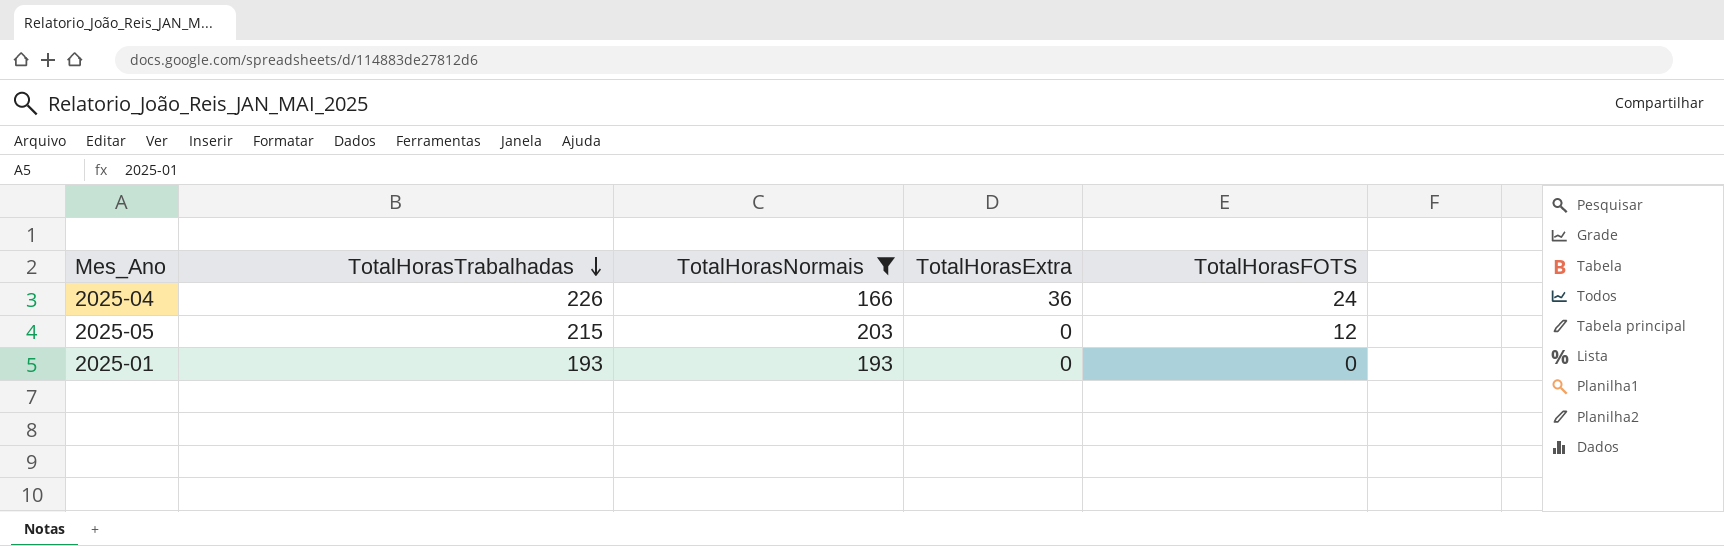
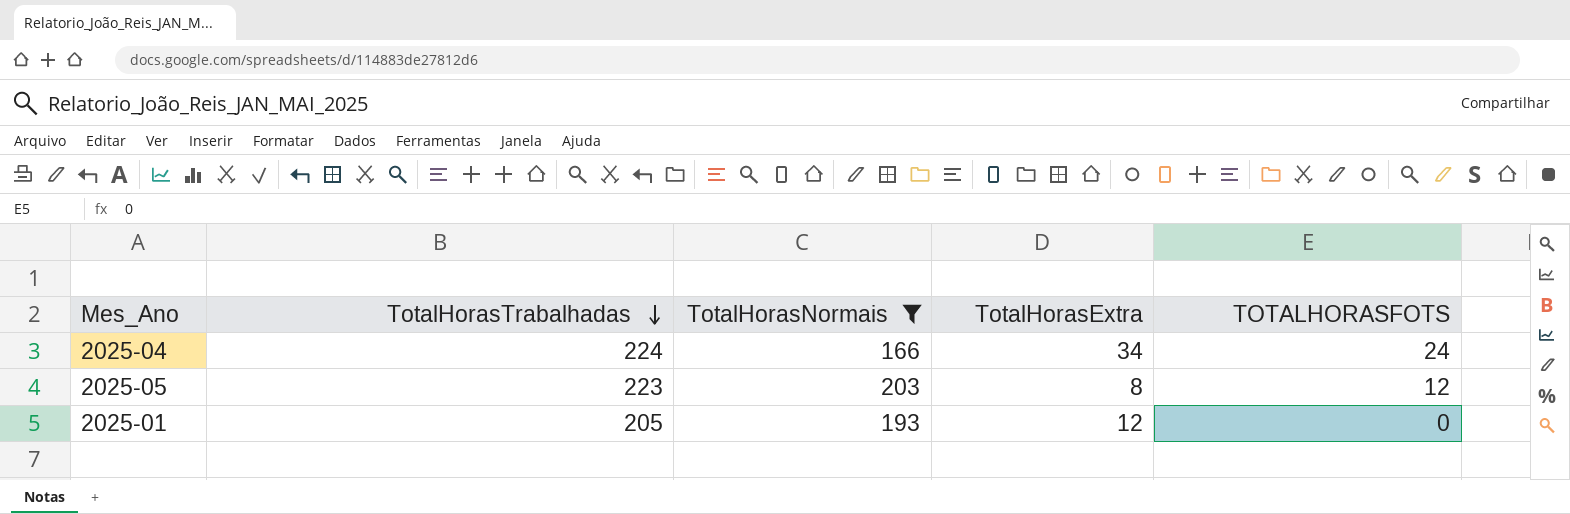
column name: TotalHorasFOTS -> TOTALHORASFOTS
2025-04 | TotalHorasTrabalhadas: 226 -> 224
2025-04 | TotalHorasExtra: 36 -> 34
2025-05 | TotalHorasTrabalhadas: 215 -> 223
2025-05 | TotalHorasExtra: 0 -> 8
2025-01 | TotalHorasTrabalhadas: 193 -> 205
2025-01 | TotalHorasExtra: 0 -> 12

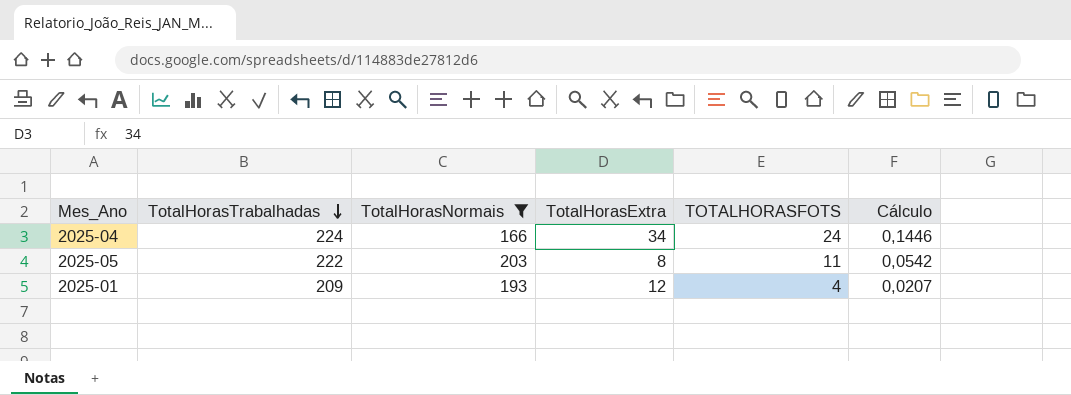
column Cálculo | formula: none -> [TOTALHORASFOTS] / [TotalHorasNormais]
2025-05 | TotalHorasTrabalhadas: 223 -> 222
2025-05 | TOTALHORASFOTS: 12 -> 11
2025-01 | TotalHorasTrabalhadas: 205 -> 209
2025-01 | TOTALHORASFOTS: 0 -> 4

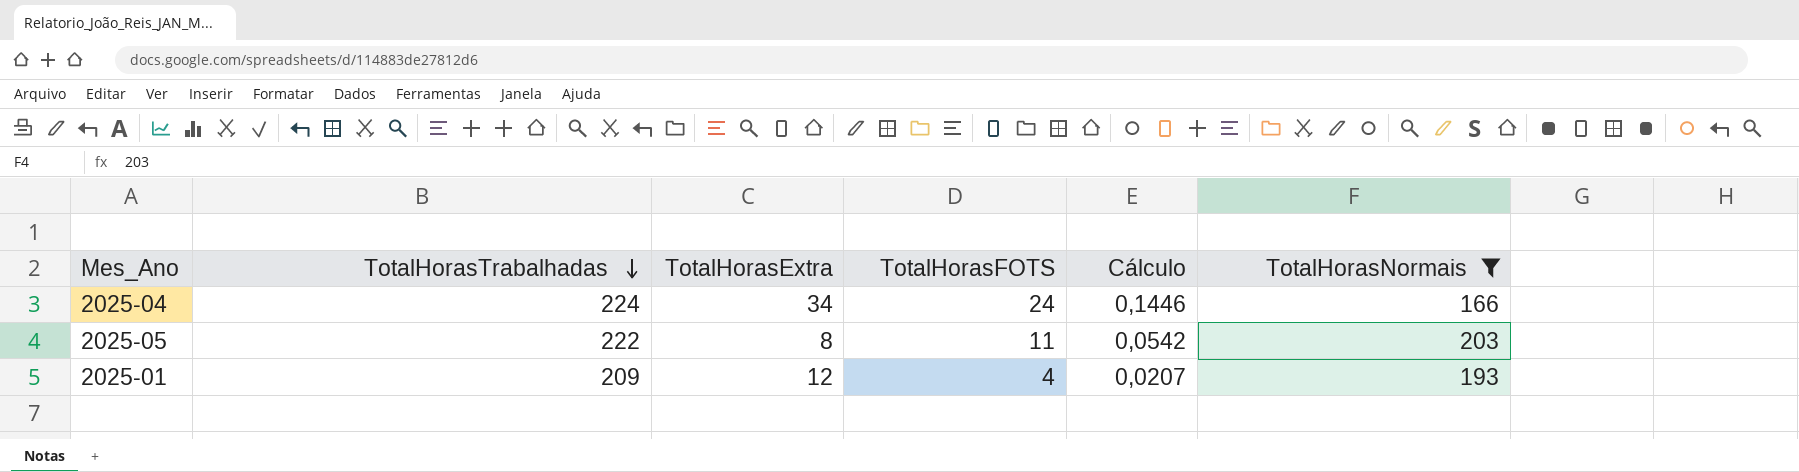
column name: TOTALHORASFOTS -> TotalHorasFOTS
column TotalHorasNormais | position: 3 -> 6

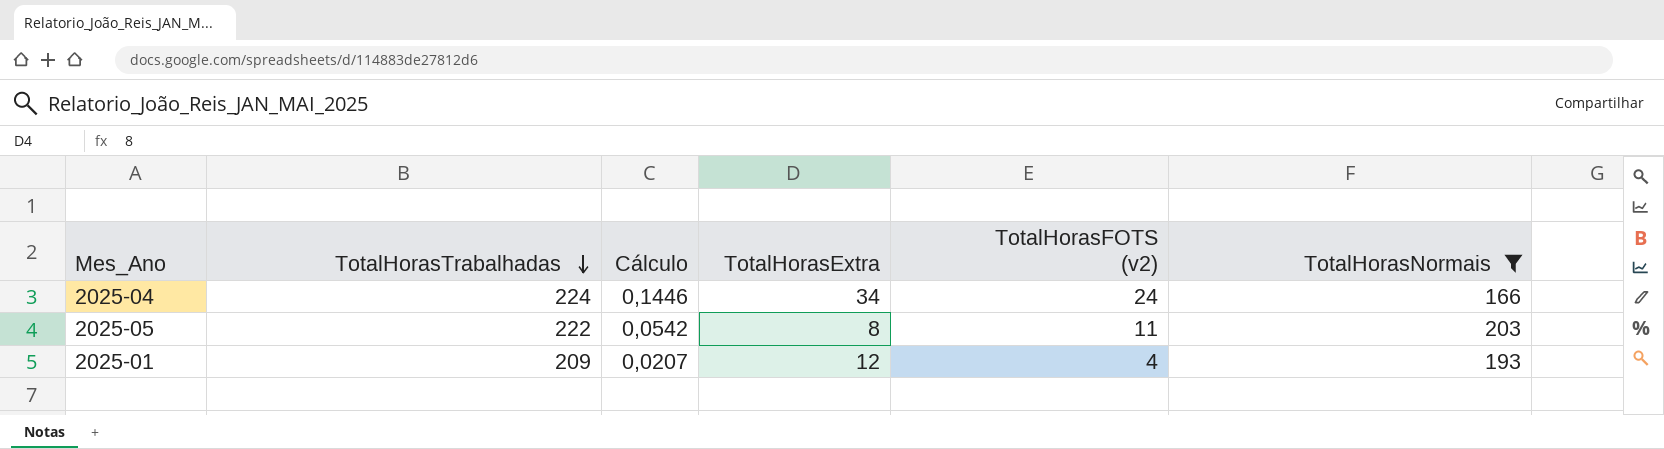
column Cálculo | position: 5 -> 3
column name: TotalHorasFOTS -> TotalHorasFOTS (v2)

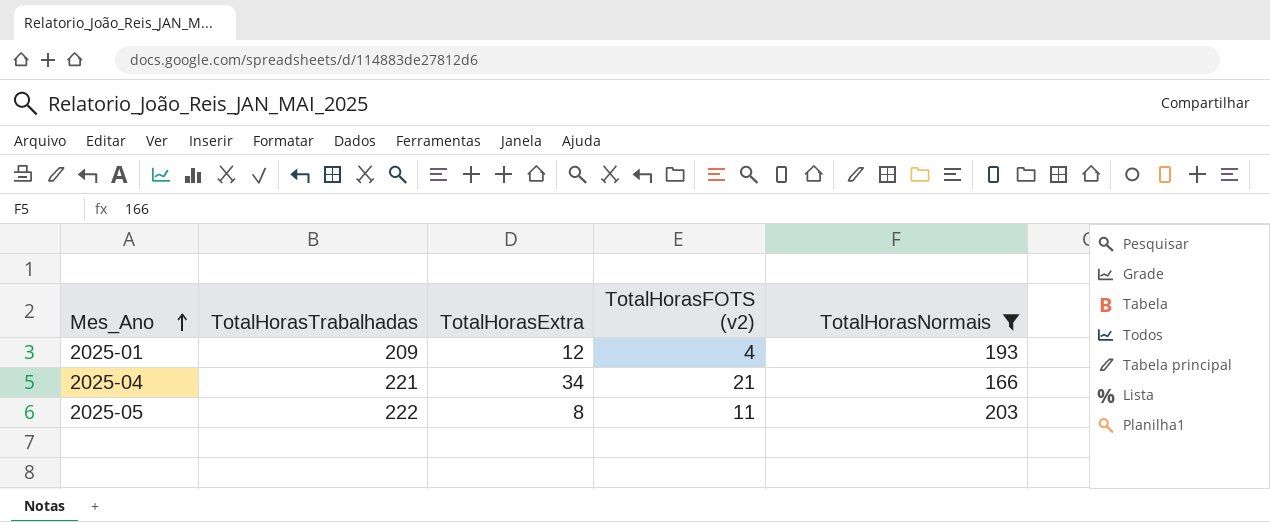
row order: TotalHorasTrabalhadas descending -> Mes_Ano ascending
column Cálculo | formula: [TotalHorasFOTS (v2)] / [TotalHorasNormais] -> none
2025-04 | TotalHorasTrabalhadas: 224 -> 221
2025-04 | TotalHorasFOTS (v2): 24 -> 21

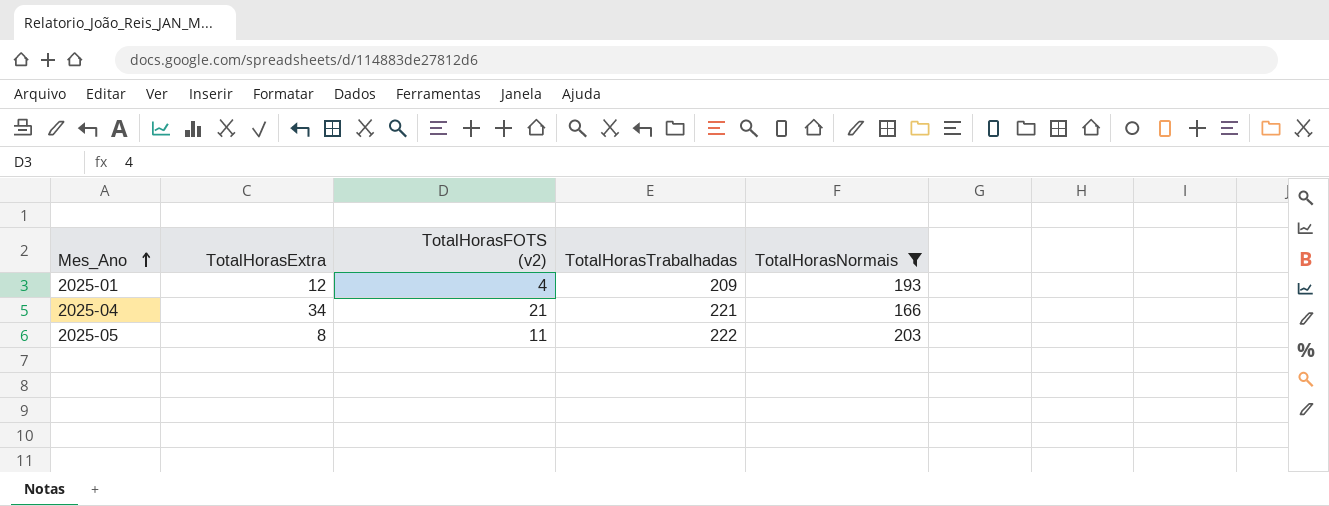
column TotalHorasTrabalhadas | position: 2 -> 4

